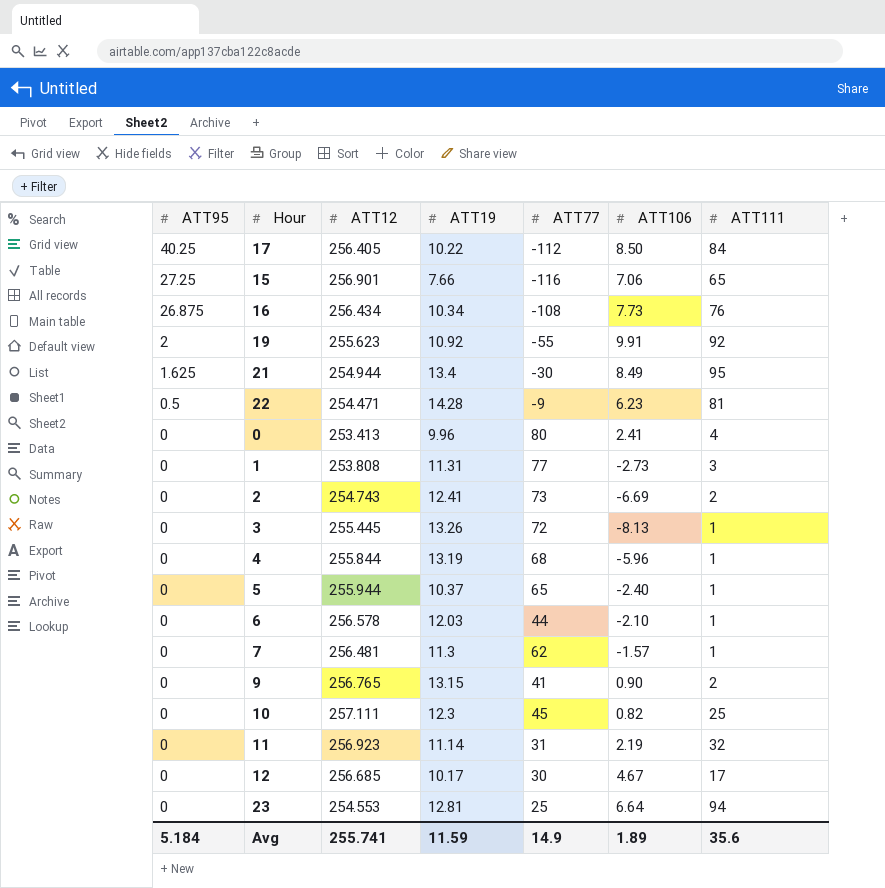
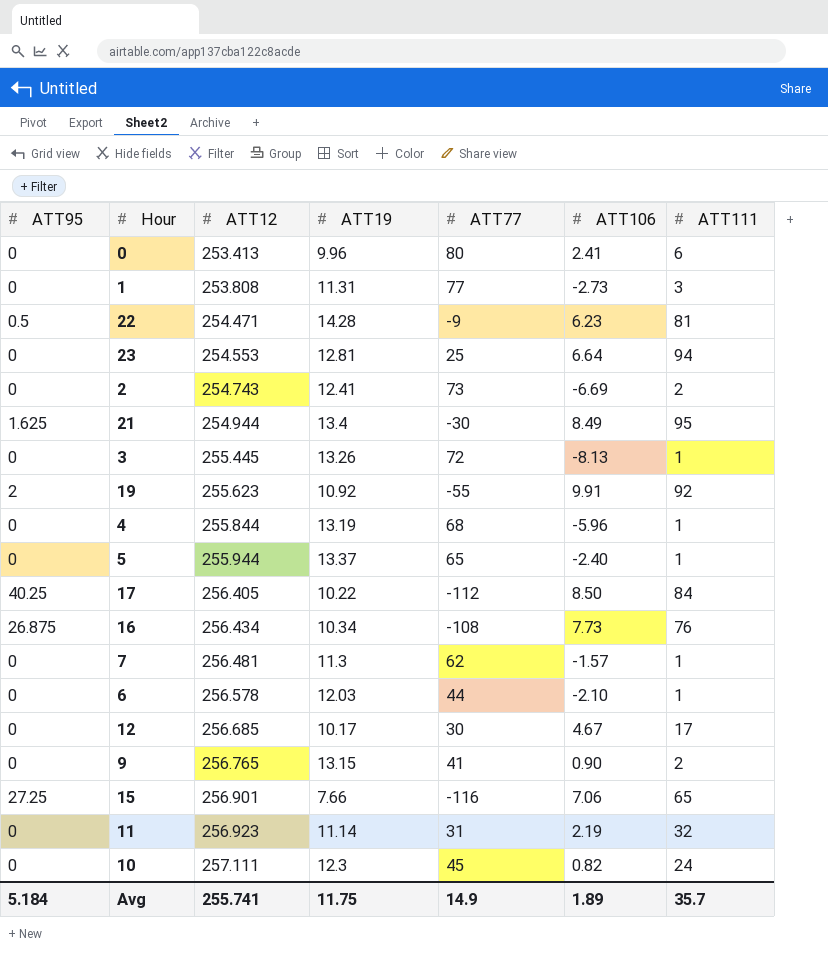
row order: ATT95 descending -> ATT12 ascending
0 | ATT111: 4 -> 6
5 | ATT19: 10.37 -> 13.37
10 | ATT111: 25 -> 24
Avg | ATT19: 11.59 -> 11.75
Avg | ATT111: 35.6 -> 35.7

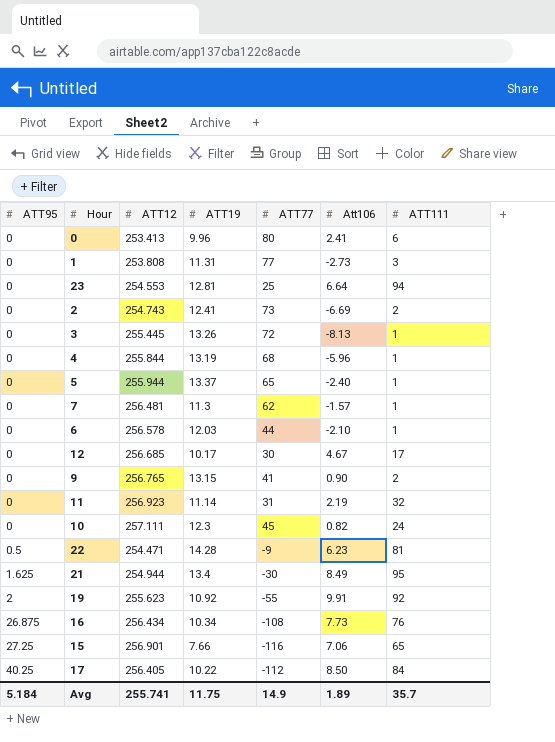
row order: ATT12 ascending -> ATT95 ascending
column name: ATT106 -> Att106

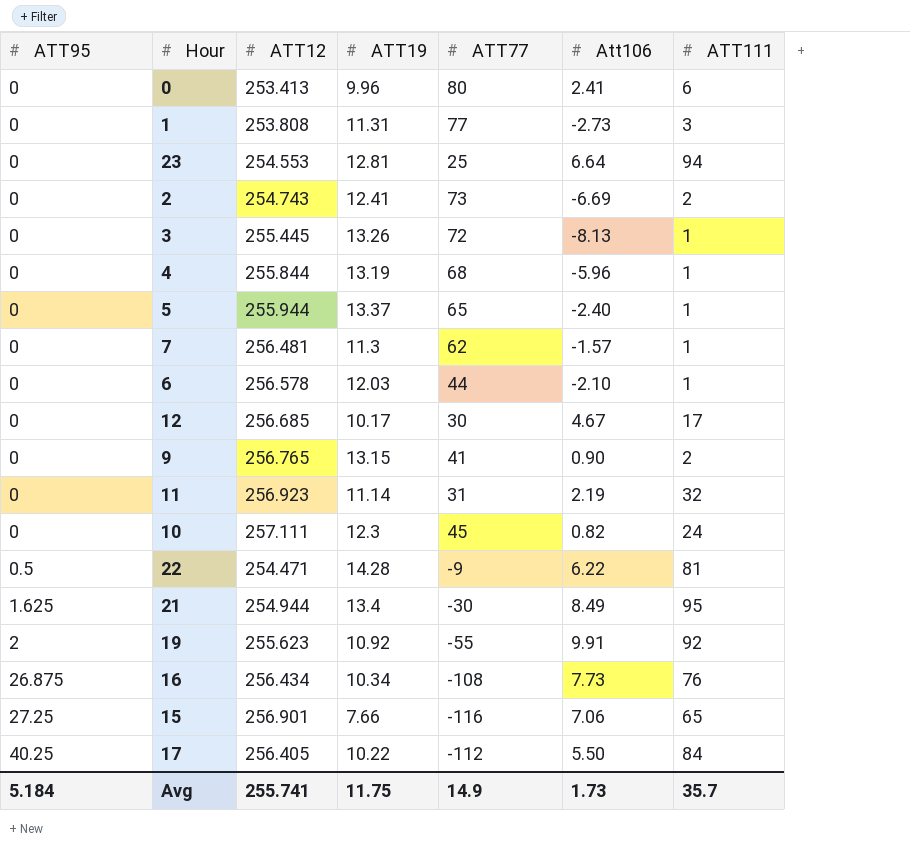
22 | Att106: 6.23 -> 6.22
17 | Att106: 8.50 -> 5.50
Avg | Att106: 1.89 -> 1.73

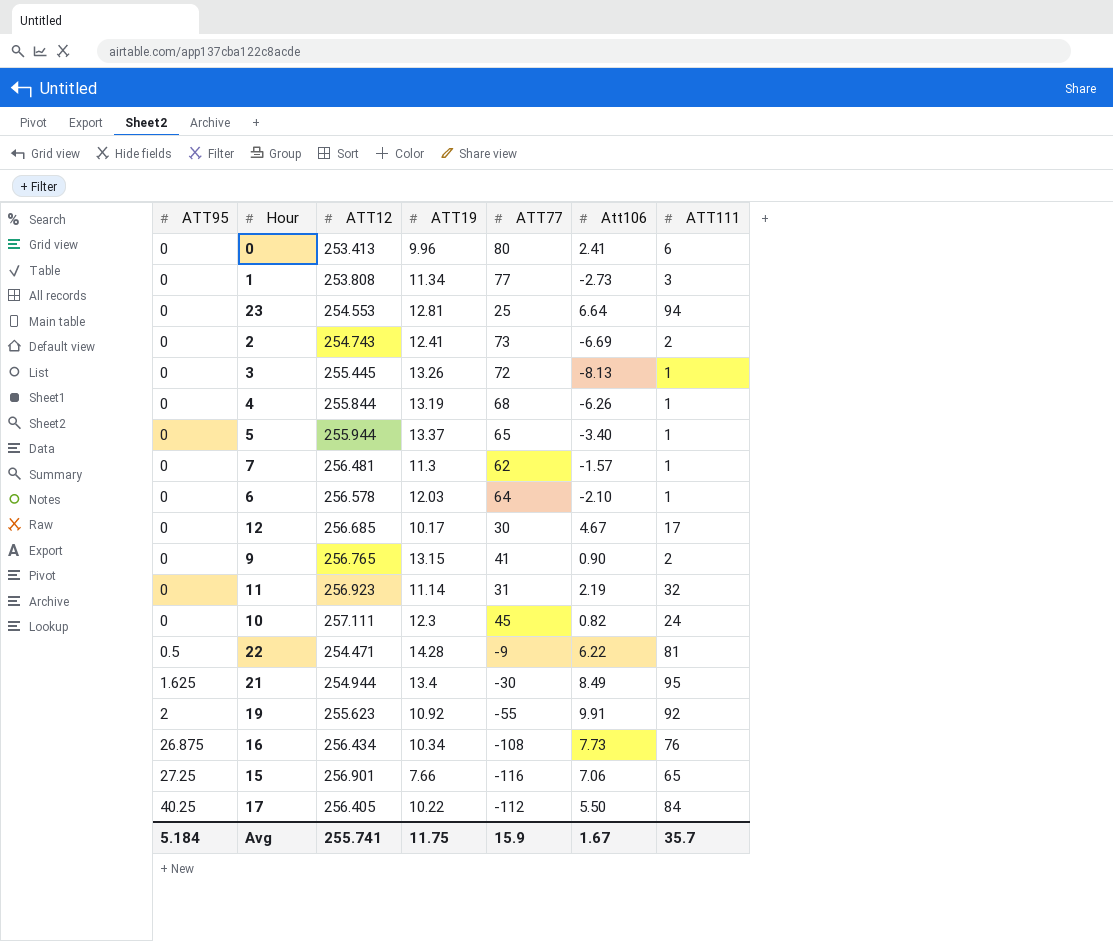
1 | ATT19: 11.31 -> 11.34
4 | Att106: -5.96 -> -6.26
5 | Att106: -2.40 -> -3.40
6 | ATT77: 44 -> 64
Avg | ATT77: 14.9 -> 15.9
Avg | Att106: 1.73 -> 1.67

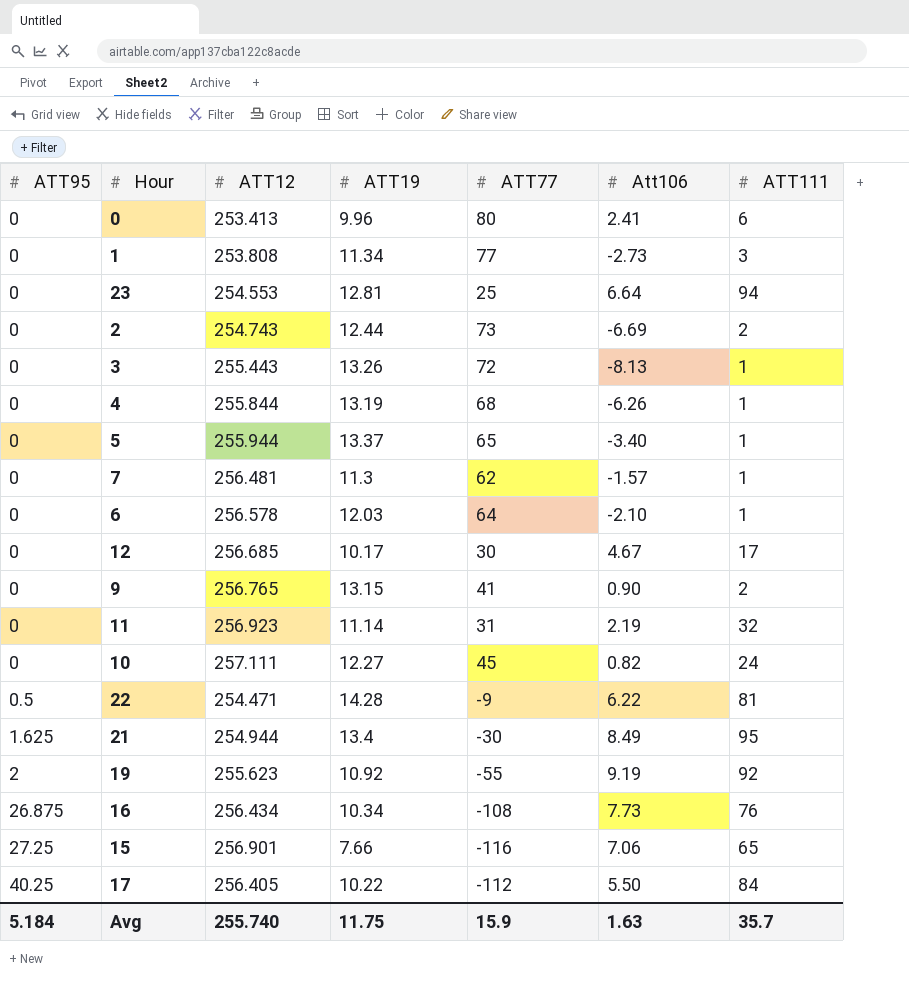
2 | ATT19: 12.41 -> 12.44
3 | ATT12: 255.445 -> 255.443
10 | ATT19: 12.3 -> 12.27
19 | Att106: 9.91 -> 9.19
Avg | ATT12: 255.741 -> 255.740
Avg | Att106: 1.67 -> 1.63

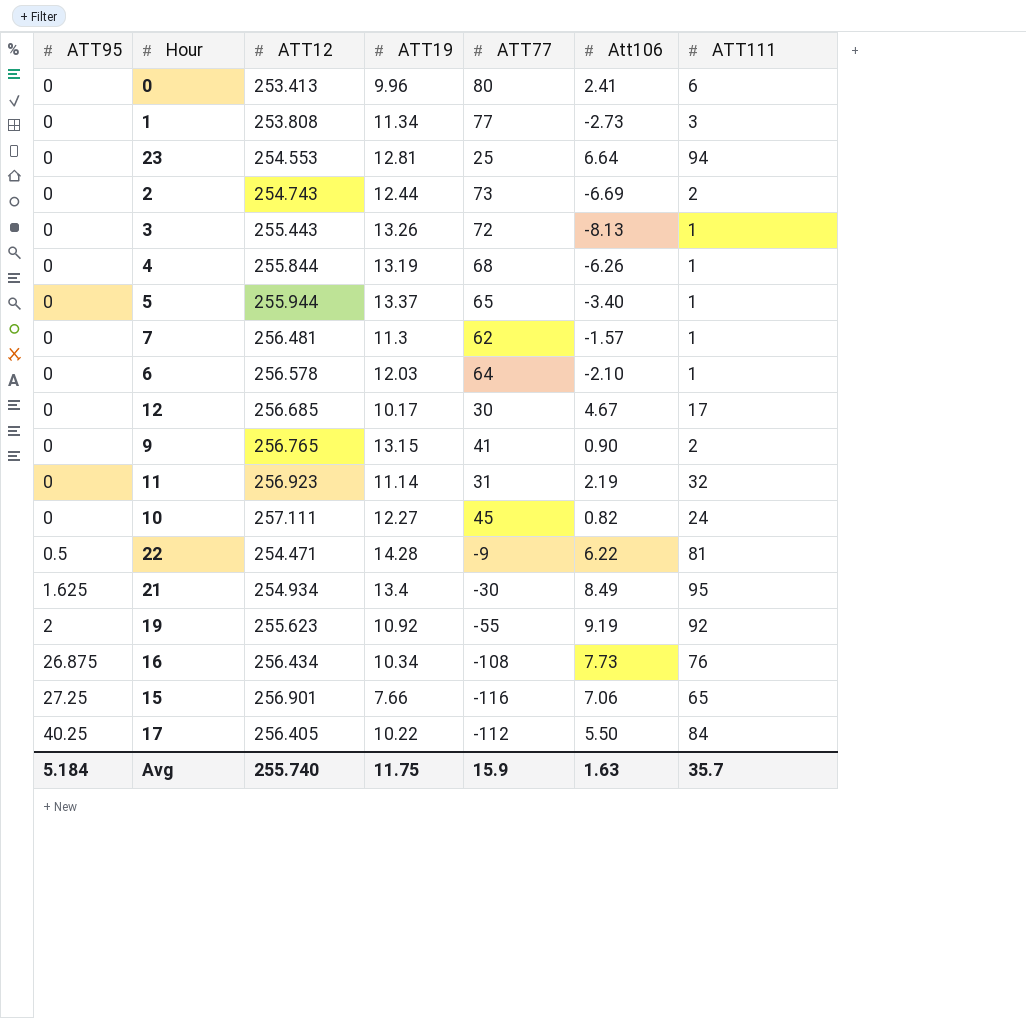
21 | ATT12: 254.944 -> 254.934

